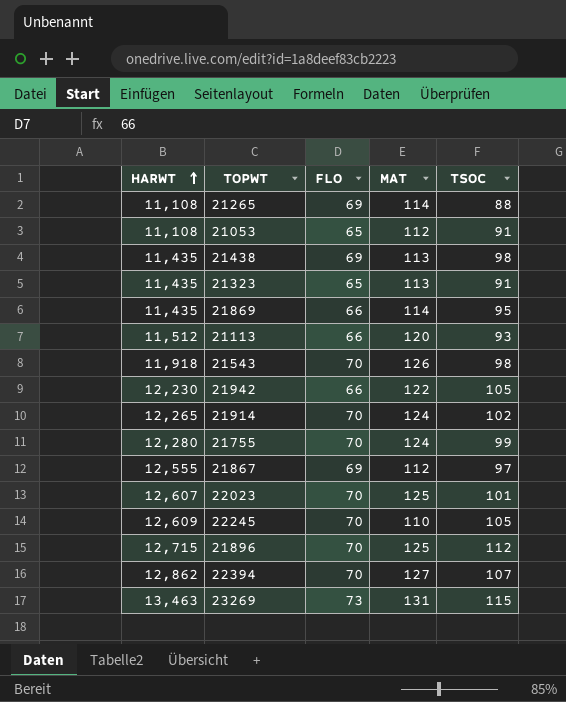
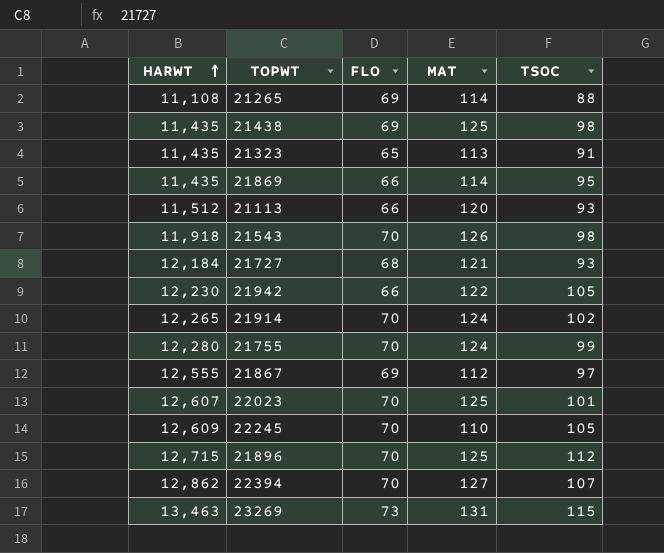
row 21053: 11,108 | 65 | 112 | 91 -> none
21438 | MAT: 113 -> 125
row 21727: none -> 12,184 | 68 | 121 | 93

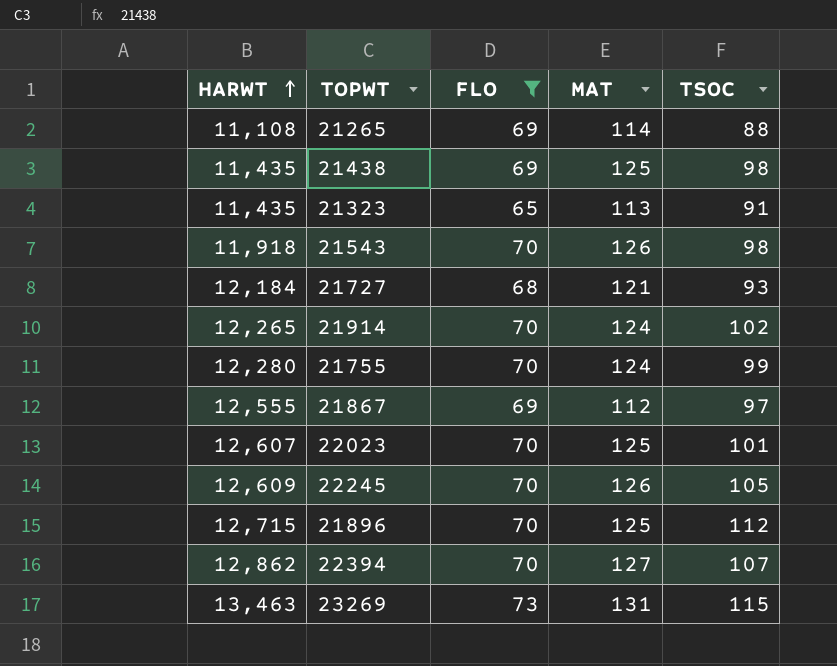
filter: none -> FLO != 66
22245 | MAT: 110 -> 126

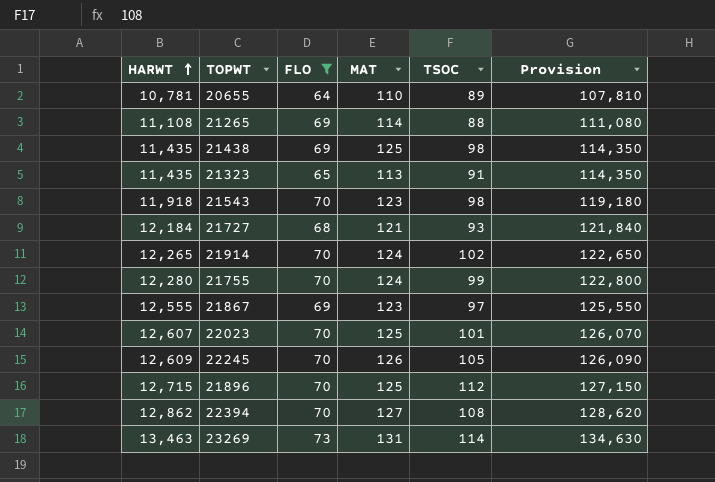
column Provision | formula: none -> [HARWT] * 10
row 20655: none -> 10,781 | 64 | 110 | 89 | 107,810
21543 | MAT: 126 -> 123
21867 | MAT: 112 -> 123
22394 | TSOC: 107 -> 108
23269 | TSOC: 115 -> 114

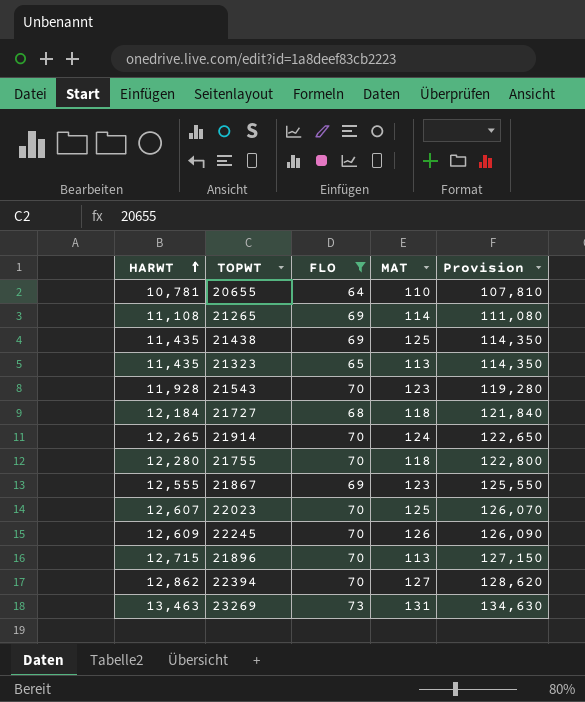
column TSOC | position: 5 -> none
21543 | HARWT: 11,918 -> 11,928
21543 | Provision: 119,180 -> 119,280
21727 | MAT: 121 -> 118
21755 | MAT: 124 -> 118
21896 | MAT: 125 -> 113

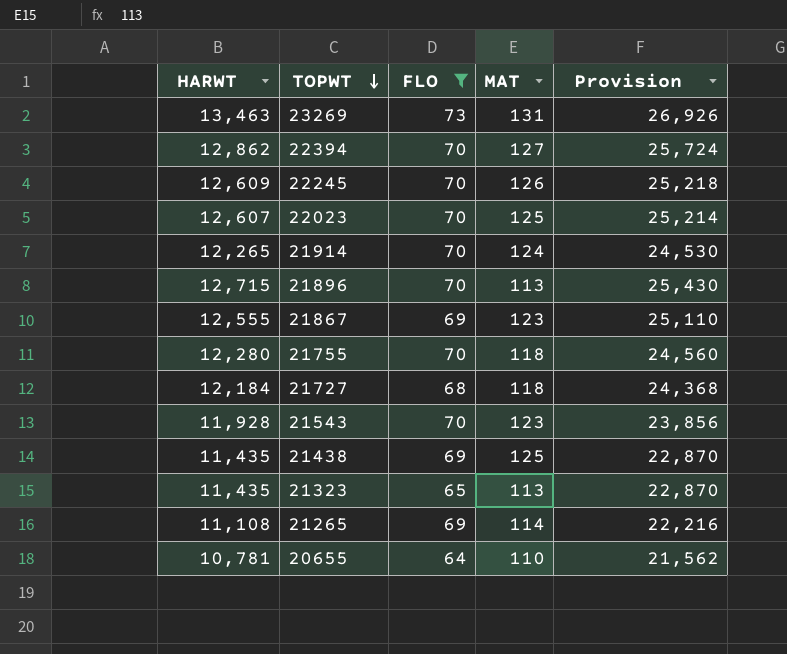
row order: HARWT ascending -> TOPWT descending
column Provision | formula: [HARWT] * 10 -> [HARWT] * 2

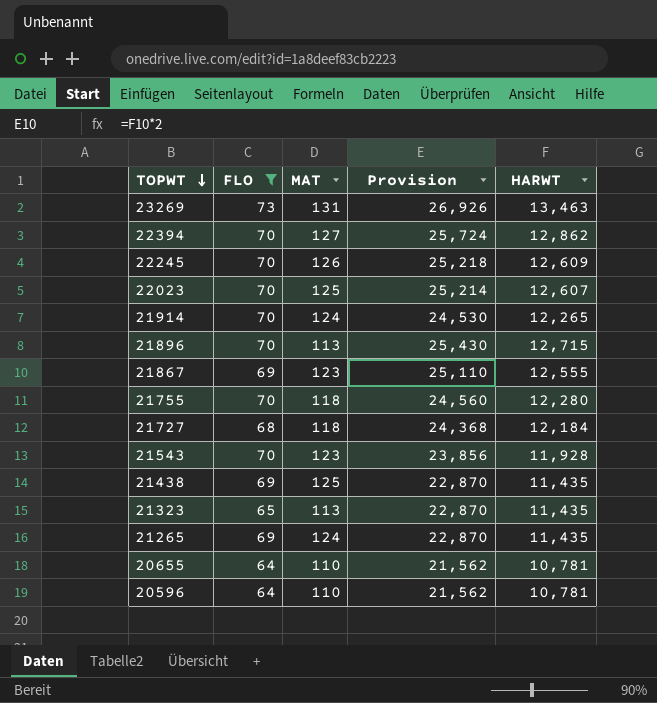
column HARWT | position: 1 -> 5
21265 | MAT: 114 -> 124
21265 | Provision: 22,216 -> 22,870
21265 | HARWT: 11,108 -> 11,435
row 20596: none -> 64 | 110 | 21,562 | 10,781

